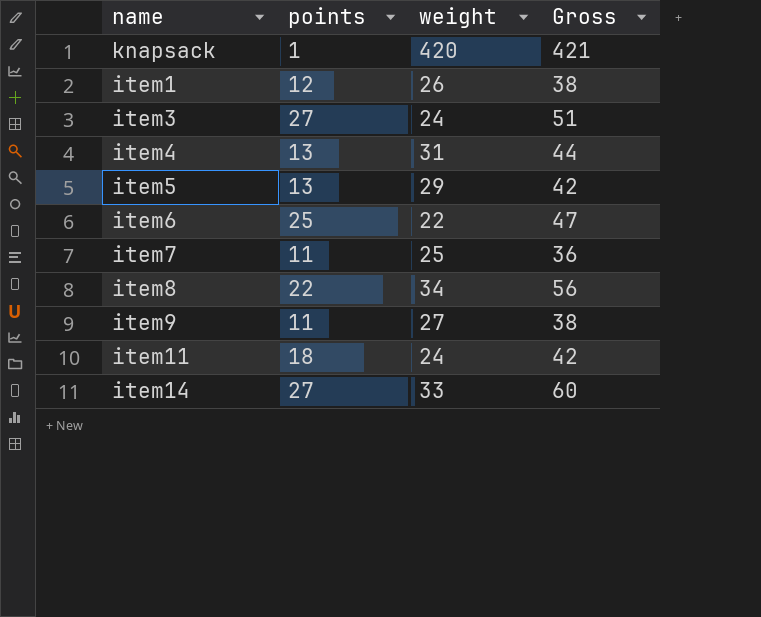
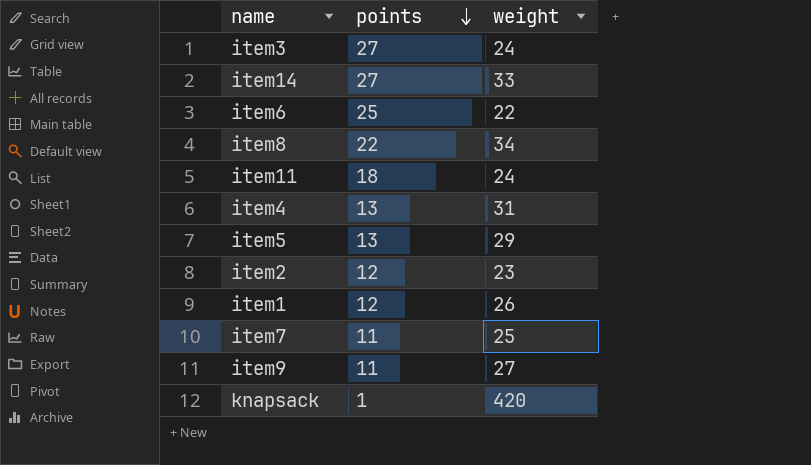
row order: none -> points descending
column Gross | formula: [points] + [weight] -> none
row item2: none -> 12 | 23

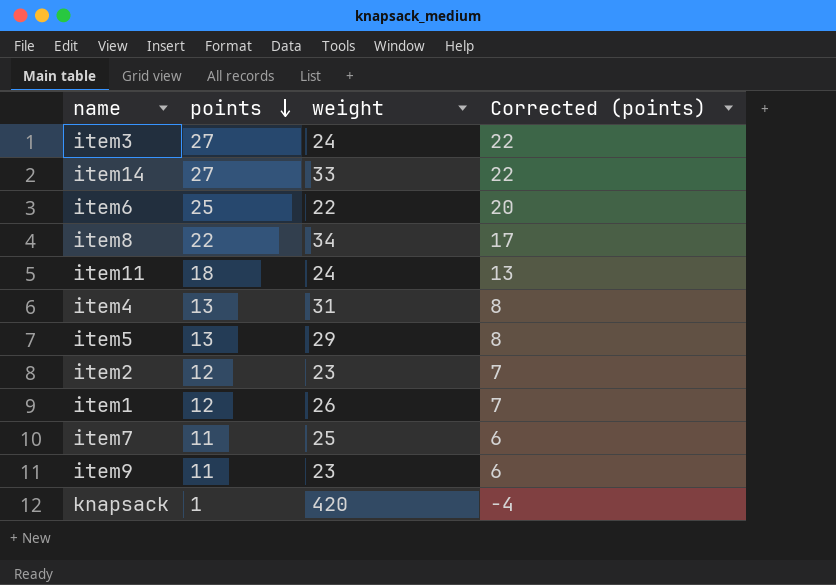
column Corrected (points) | formula: none -> [points] - 5
item9 | weight: 27 -> 23

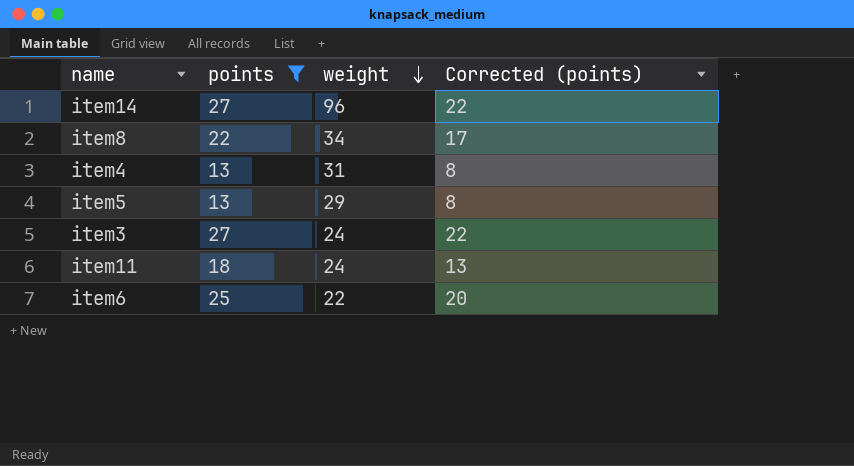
filter: none -> points >= 13
row order: points descending -> weight descending
item14 | weight: 33 -> 96

